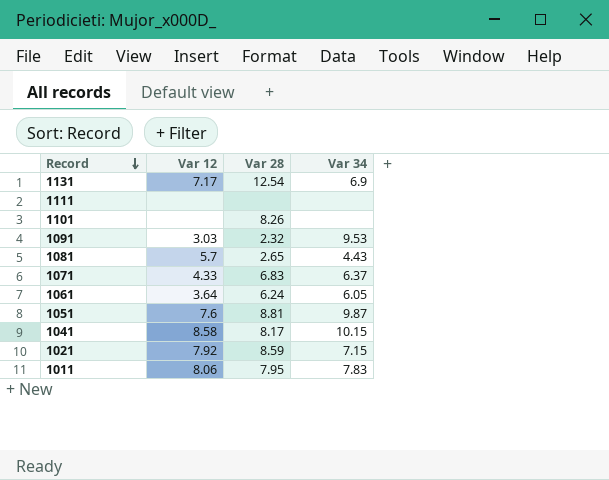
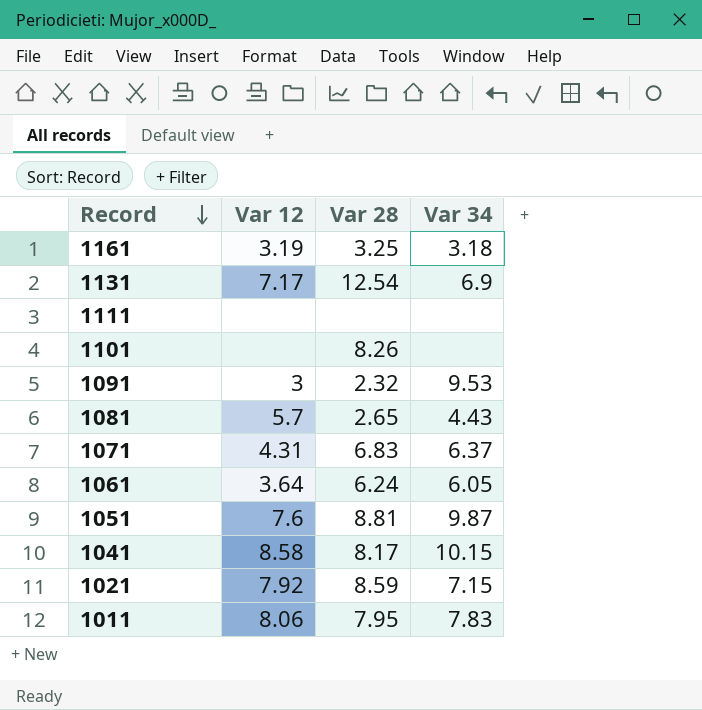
row 1161: none -> 3.19 | 3.25 | 3.18
1091 | Var 12: 3.03 -> 3
1071 | Var 12: 4.33 -> 4.31

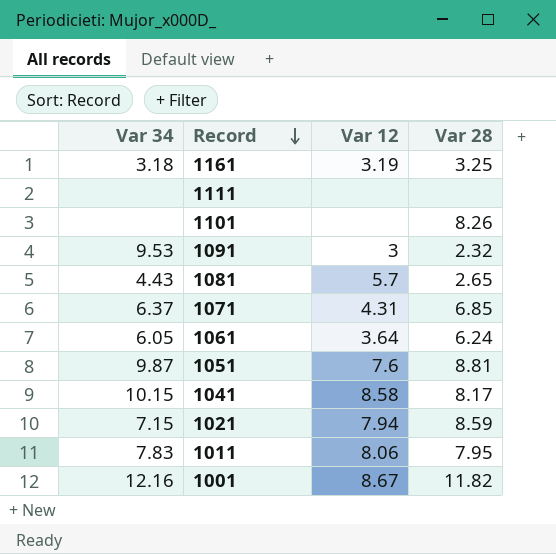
column Var 34 | position: 4 -> 1
row 1131: 7.17 | 12.54 | 6.9 -> none
1071 | Var 28: 6.83 -> 6.85
1021 | Var 12: 7.92 -> 7.94
row 1001: none -> 12.16 | 8.67 | 11.82

